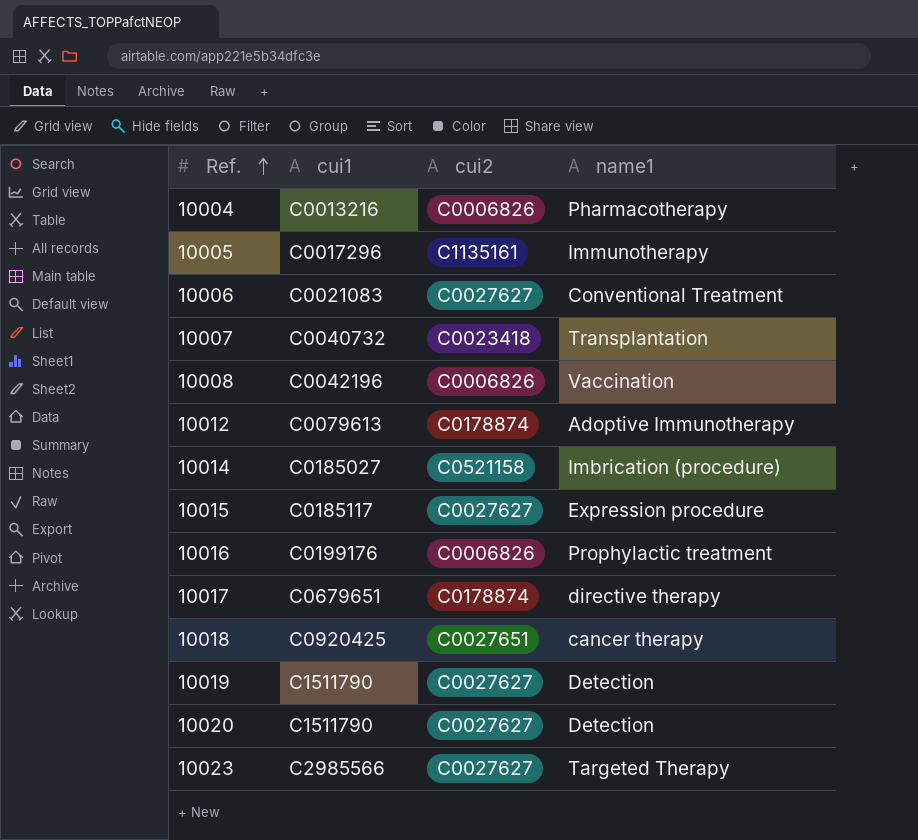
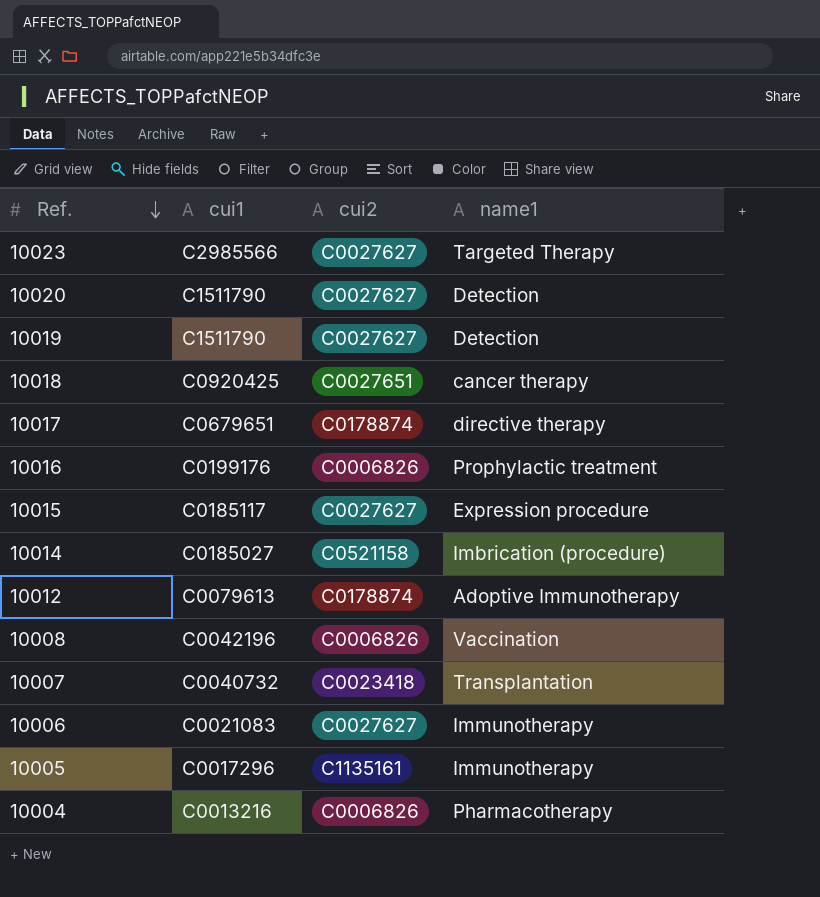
row order: Ref. ascending -> Ref. descending
10006 | name1: Conventional Treatment -> Immunotherapy

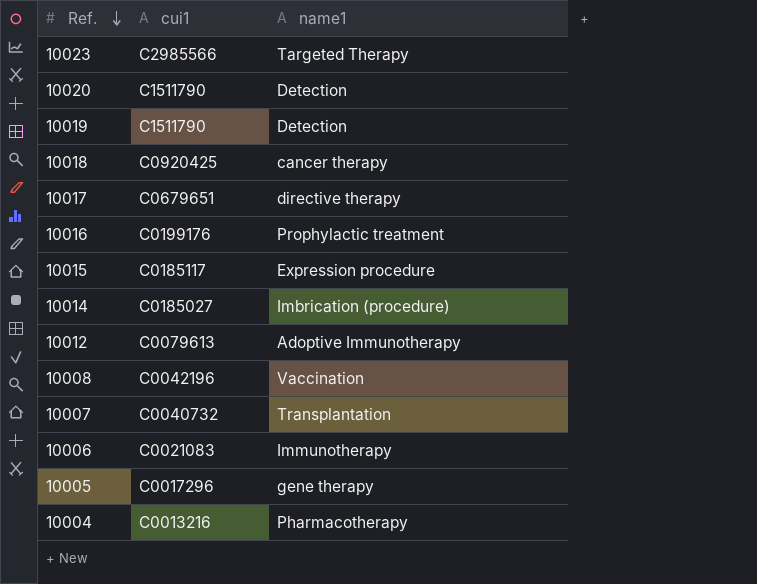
column cui2 | position: 3 -> none
10005 | name1: Immunotherapy -> gene therapy

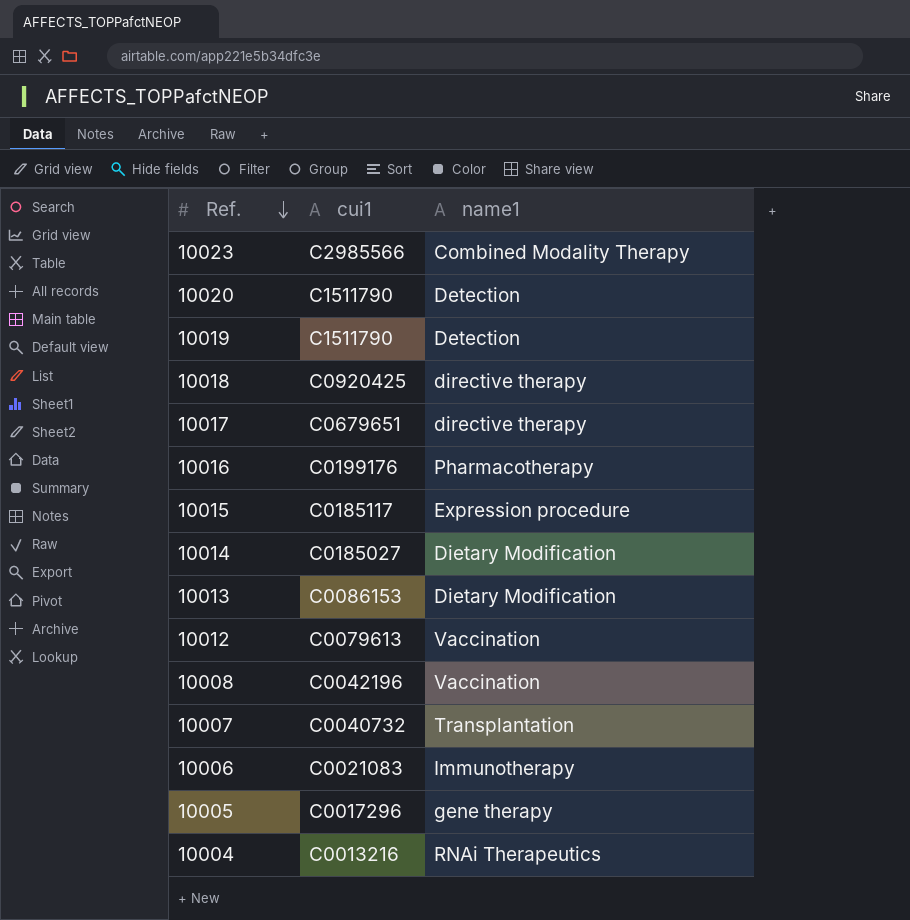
10023 | name1: Targeted Therapy -> Combined Modality Therapy
10018 | name1: cancer therapy -> directive therapy
10016 | name1: Prophylactic treatment -> Pharmacotherapy
10014 | name1: Imbrication (procedure) -> Dietary Modification
row 10013: none -> C0086153 | Dietary Modification
10012 | name1: Adoptive Immunotherapy -> Vaccination
10004 | name1: Pharmacotherapy -> RNAi Therapeutics

